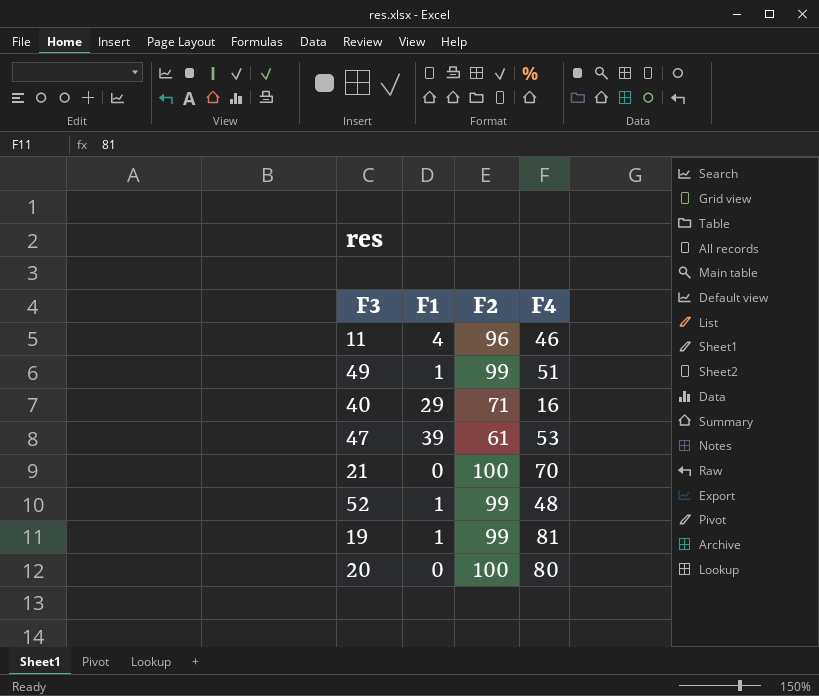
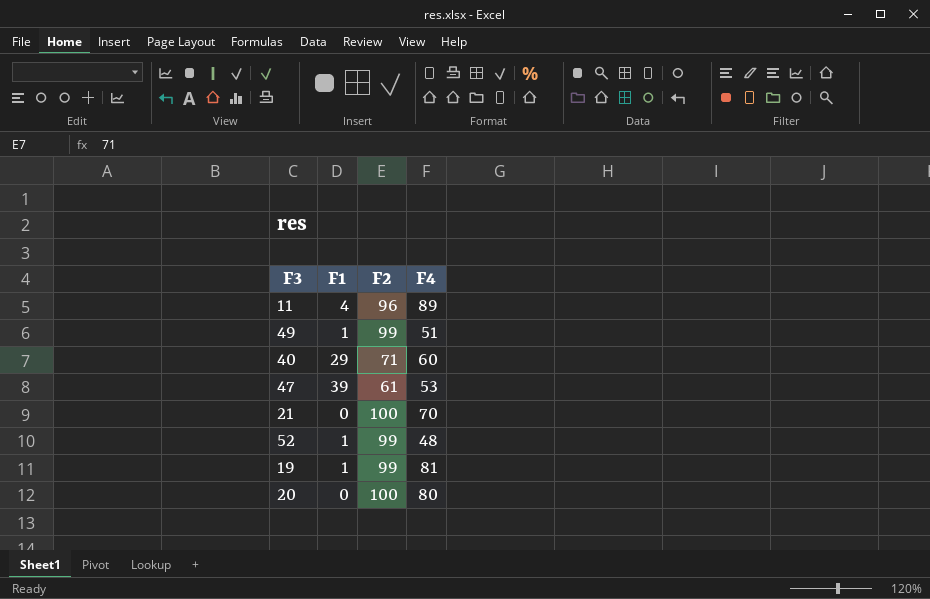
11 | F4: 46 -> 89
40 | F4: 16 -> 60

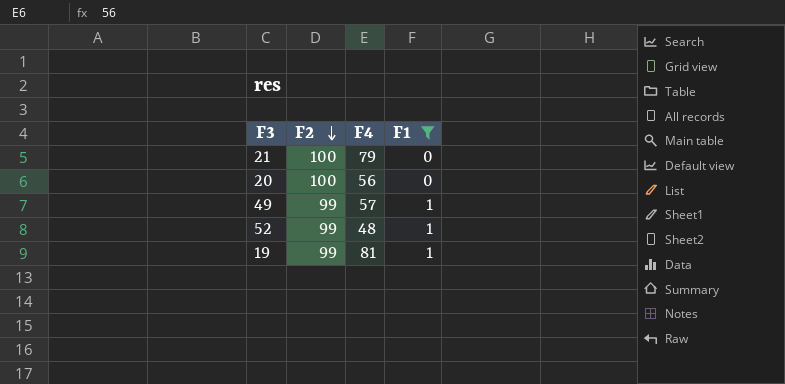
filter: none -> F1 <= 1
row order: none -> F2 descending
column F1 | position: 2 -> 4
21 | F4: 70 -> 79
20 | F4: 80 -> 56
49 | F4: 51 -> 57

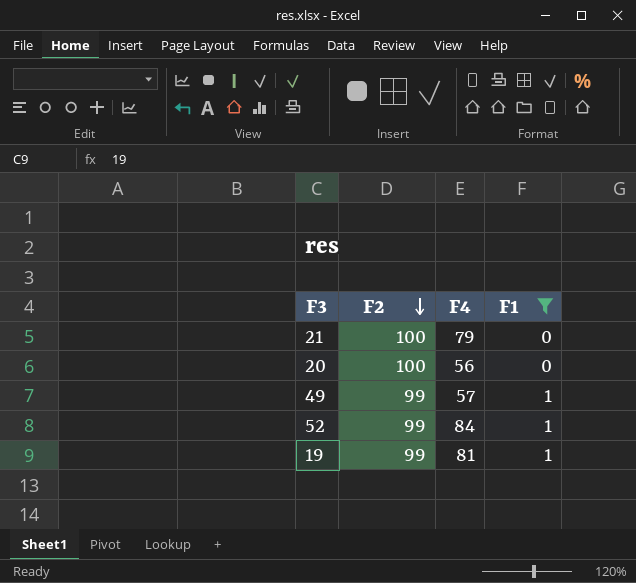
52 | F4: 48 -> 84

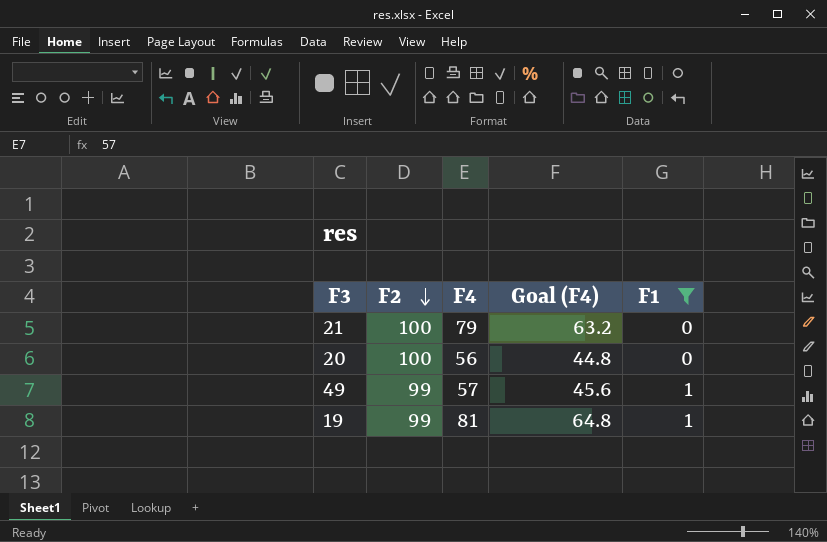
column Goal (F4) | formula: none -> [F4] * 0.8
row 52: 99 | 84 | 1 -> none

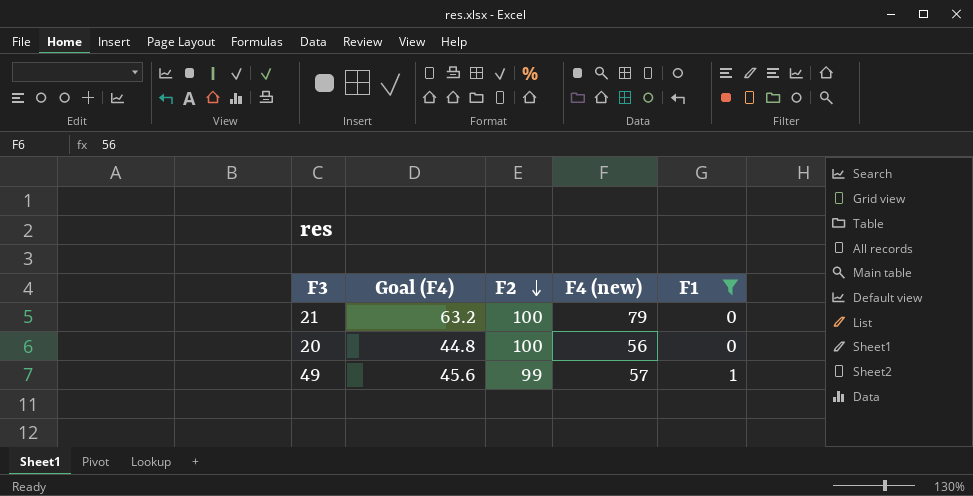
column Goal (F4) | position: 4 -> 2
column name: F4 -> F4 (new)
row 19: 99 | 81 | 64.8 | 1 -> none

